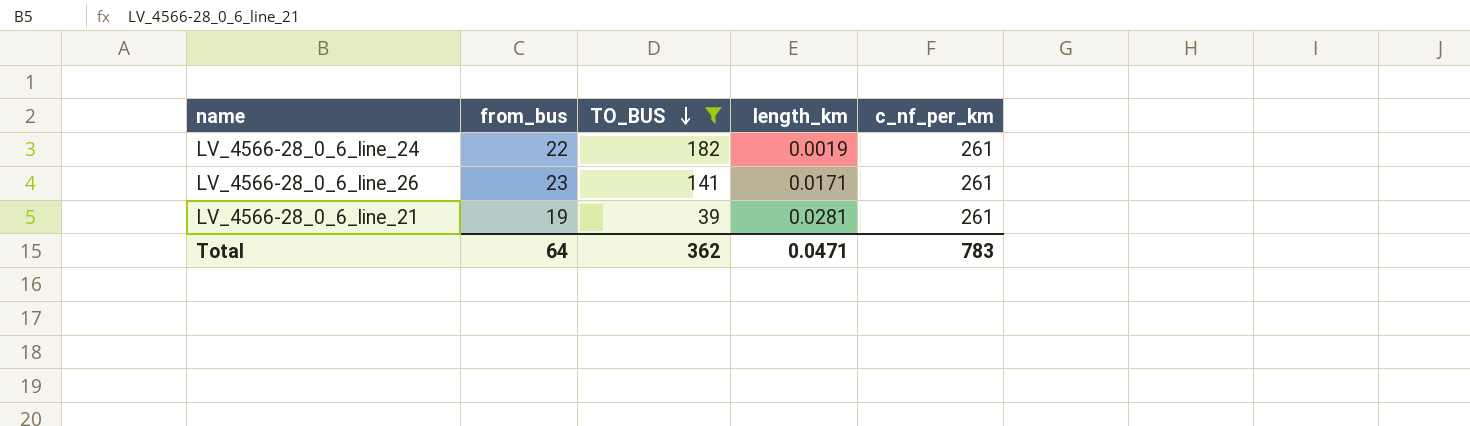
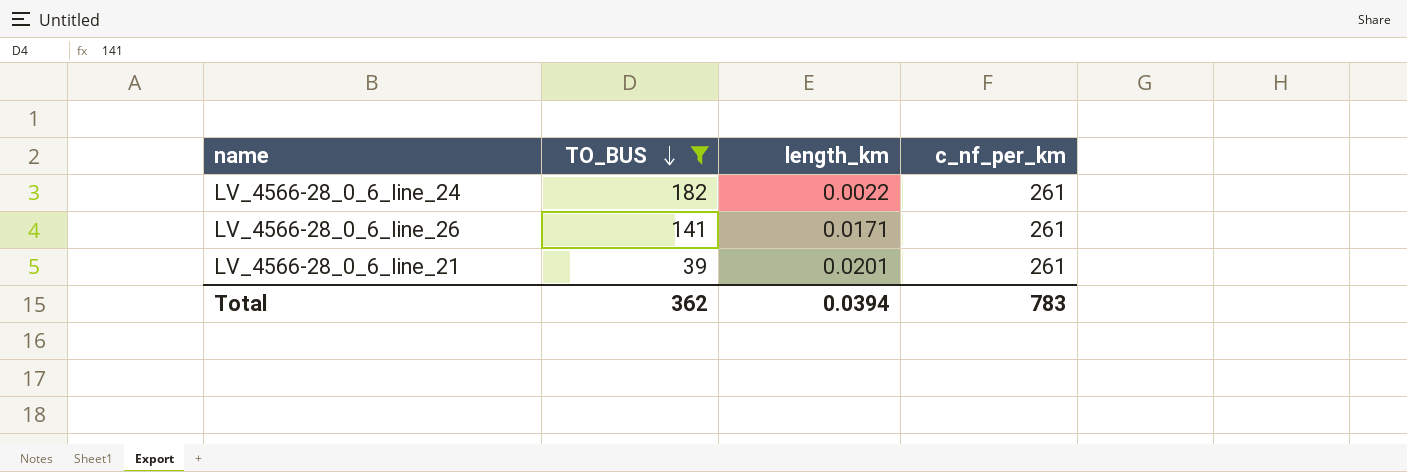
column from_bus | position: 2 -> none
LV_4566-28_0_6_line_24 | length_km: 0.0019 -> 0.0022
LV_4566-28_0_6_line_21 | length_km: 0.0281 -> 0.0201
Total | length_km: 0.0471 -> 0.0394

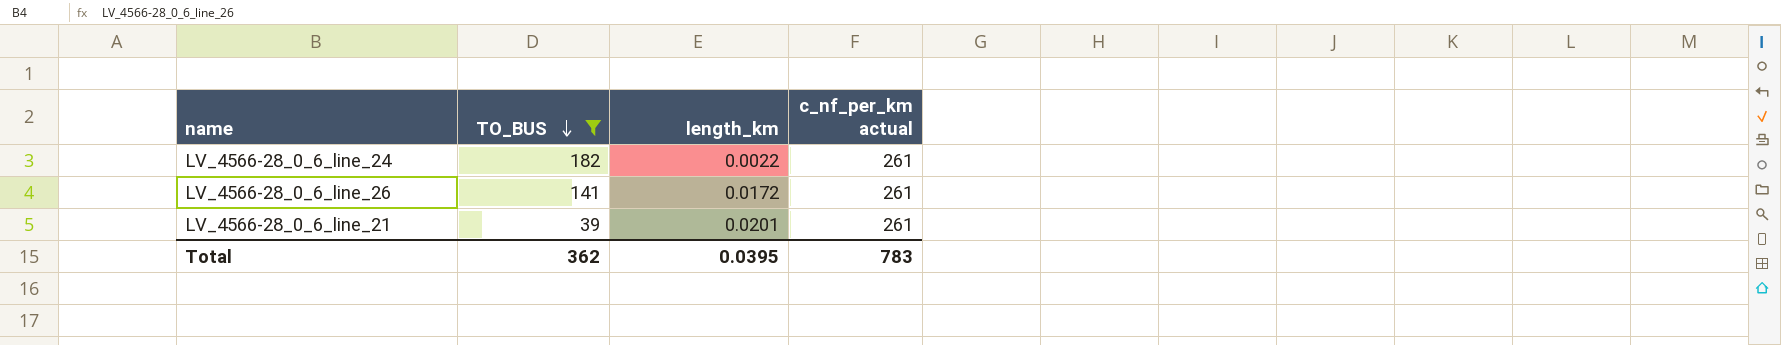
column name: c_nf_per_km -> c_nf_per_km actual
LV_4566-28_0_6_line_26 | length_km: 0.0171 -> 0.0172
Total | length_km: 0.0394 -> 0.0395

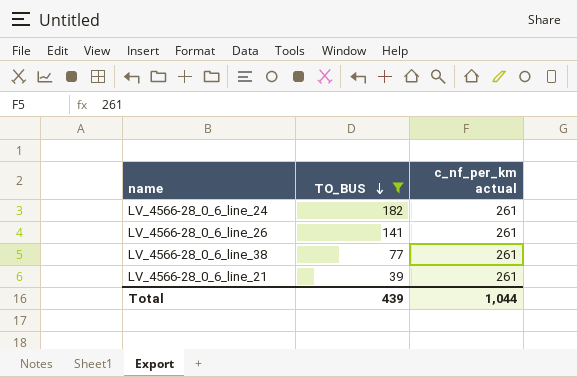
column length_km | position: 3 -> none
row LV_4566-28_0_6_line_38: none -> 77 | 261
Total | TO_BUS: 362 -> 439
Total | c_nf_per_km actual: 783 -> 1,044

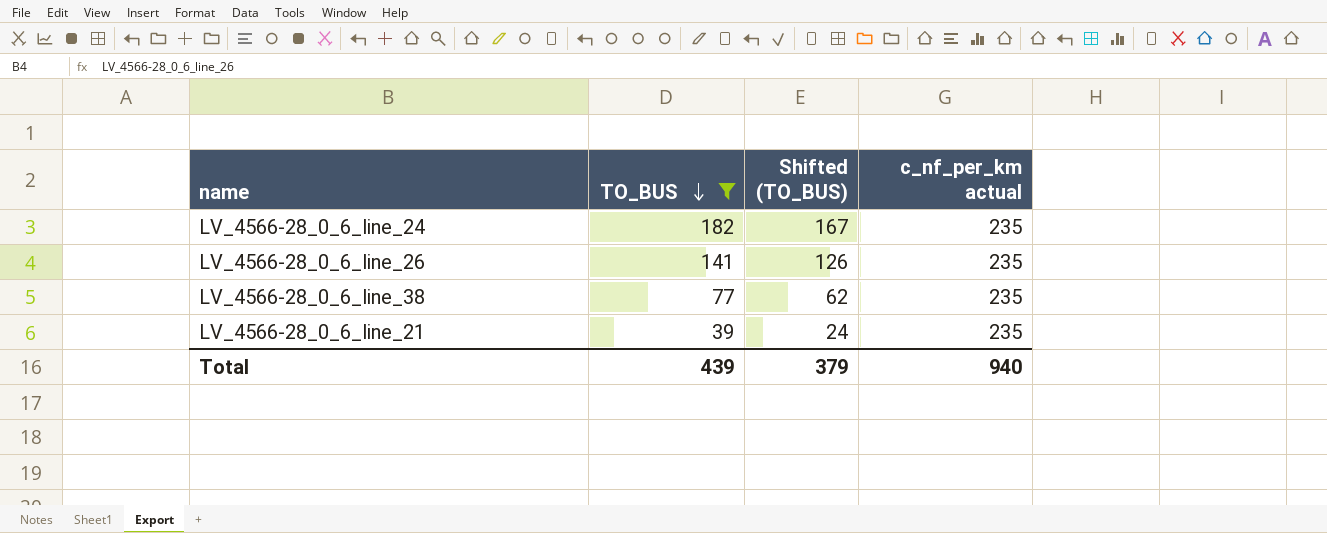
column Shifted (TO_BUS) | formula: none -> [TO_BUS] - 15
LV_4566-28_0_6_line_24 | c_nf_per_km actual: 261 -> 235
LV_4566-28_0_6_line_26 | c_nf_per_km actual: 261 -> 235
LV_4566-28_0_6_line_38 | c_nf_per_km actual: 261 -> 235
LV_4566-28_0_6_line_21 | c_nf_per_km actual: 261 -> 235
Total | c_nf_per_km actual: 1,044 -> 940

